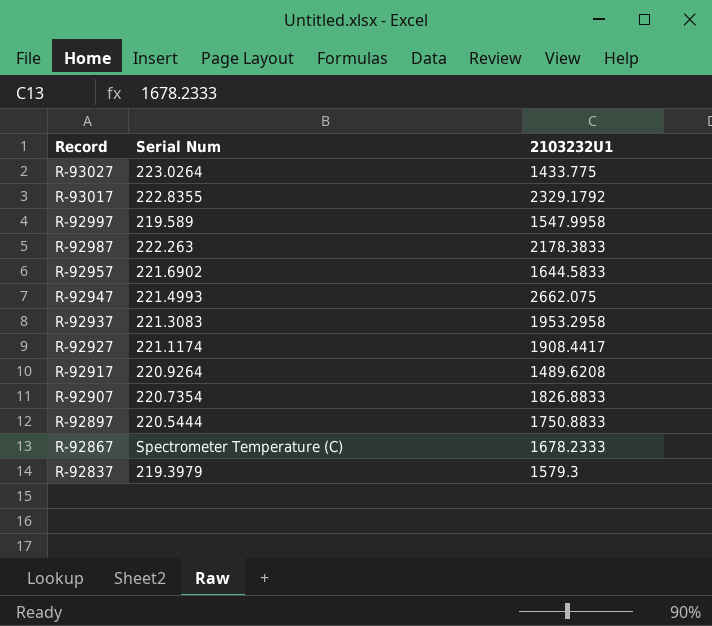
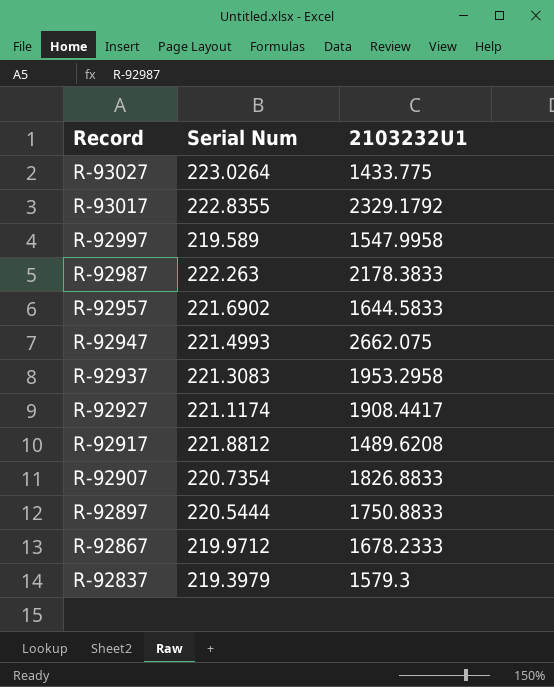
R-92917 | Serial Num: 220.9264 -> 221.8812
R-92867 | Serial Num: Spectrometer Temperature (C) -> 219.9712

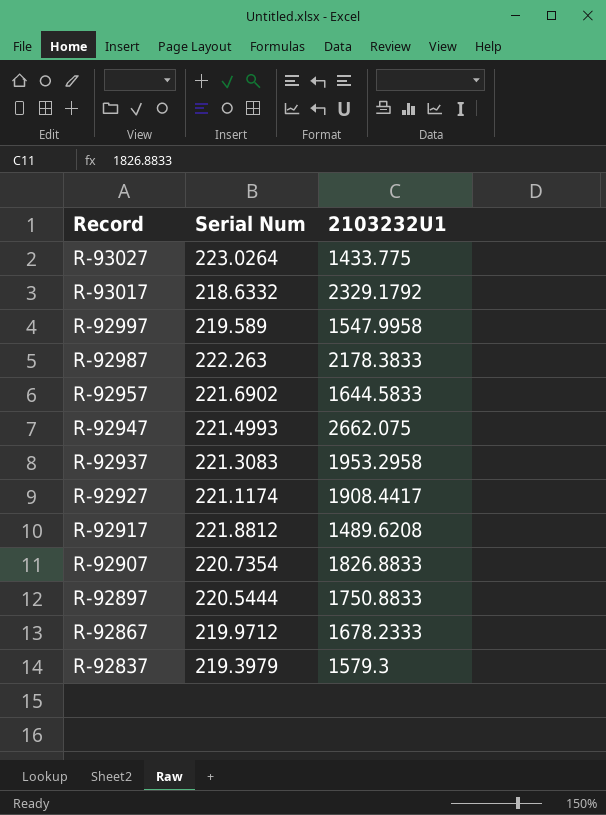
R-93017 | Serial Num: 222.8355 -> 218.6332

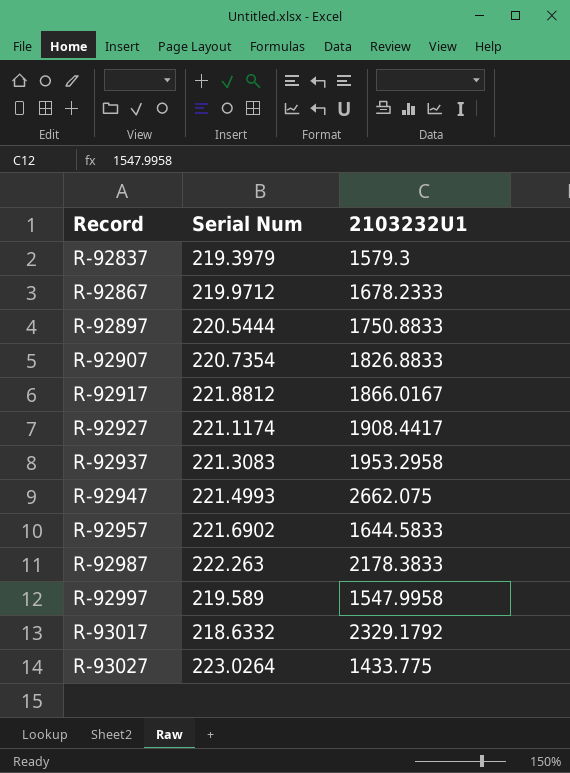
row order: Record descending -> Record ascending
R-92917 | 2103232U1: 1489.6208 -> 1866.0167

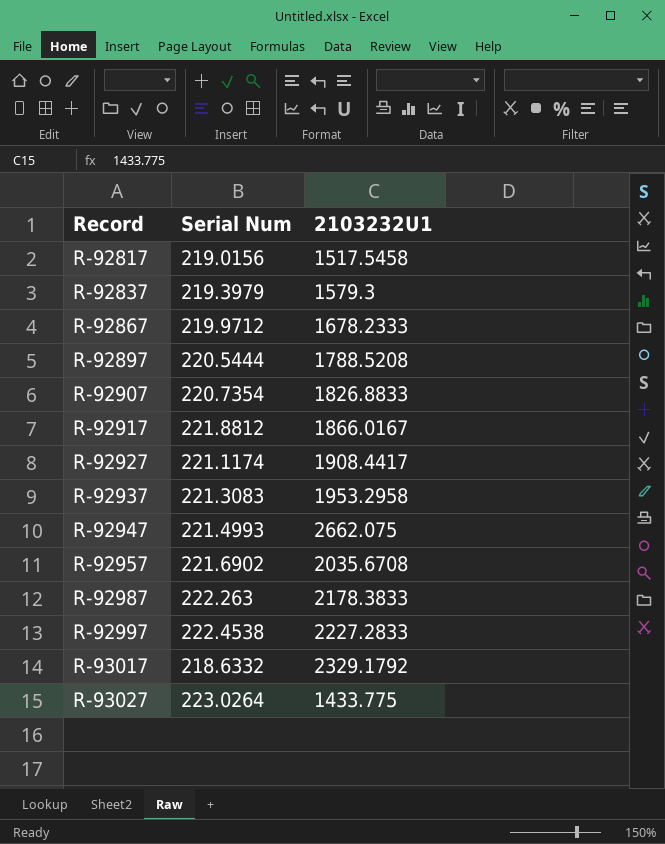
row R-92817: none -> 219.0156 | 1517.5458
R-92897 | 2103232U1: 1750.8833 -> 1788.5208
R-92957 | 2103232U1: 1644.5833 -> 2035.6708
R-92997 | Serial Num: 219.589 -> 222.4538
R-92997 | 2103232U1: 1547.9958 -> 2227.2833

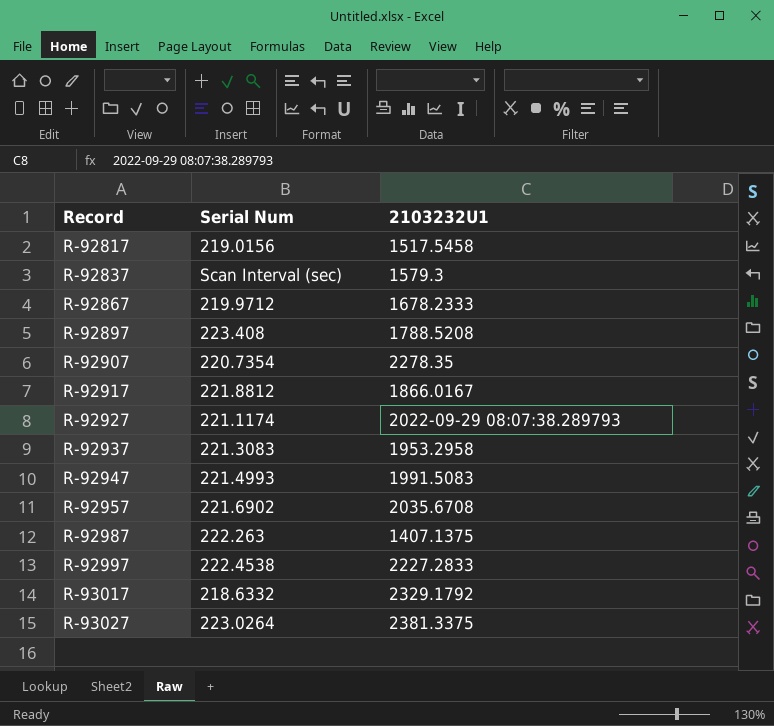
R-92837 | Serial Num: 219.3979 -> Scan Interval (sec)
R-92897 | Serial Num: 220.5444 -> 223.408
R-92907 | 2103232U1: 1826.8833 -> 2278.35
R-92927 | 2103232U1: 1908.4417 -> 2022-09-29 08:07:38.289793
R-92947 | 2103232U1: 2662.075 -> 1991.5083
R-92987 | 2103232U1: 2178.3833 -> 1407.1375
R-93027 | 2103232U1: 1433.775 -> 2381.3375

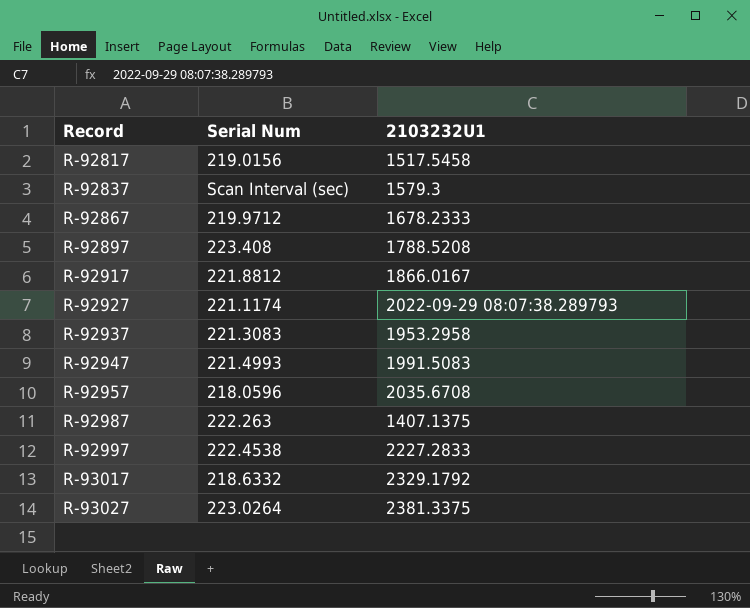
row R-92907: 220.7354 | 2278.35 -> none
R-92957 | Serial Num: 221.6902 -> 218.0596

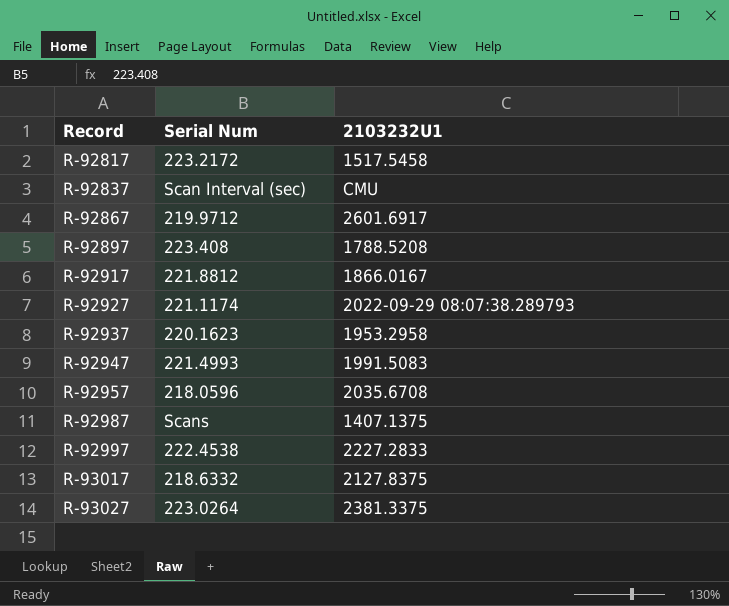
R-92817 | Serial Num: 219.0156 -> 223.2172
R-92837 | 2103232U1: 1579.3 -> CMU
R-92867 | 2103232U1: 1678.2333 -> 2601.6917
R-92937 | Serial Num: 221.3083 -> 220.1623
R-92987 | Serial Num: 222.263 -> Scans
R-93017 | 2103232U1: 2329.1792 -> 2127.8375

